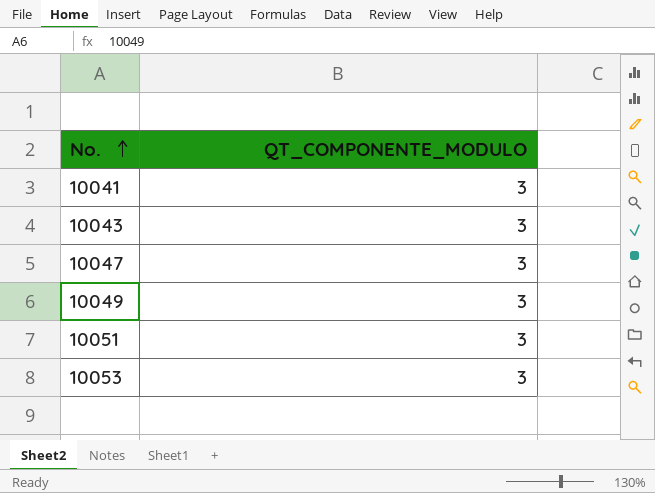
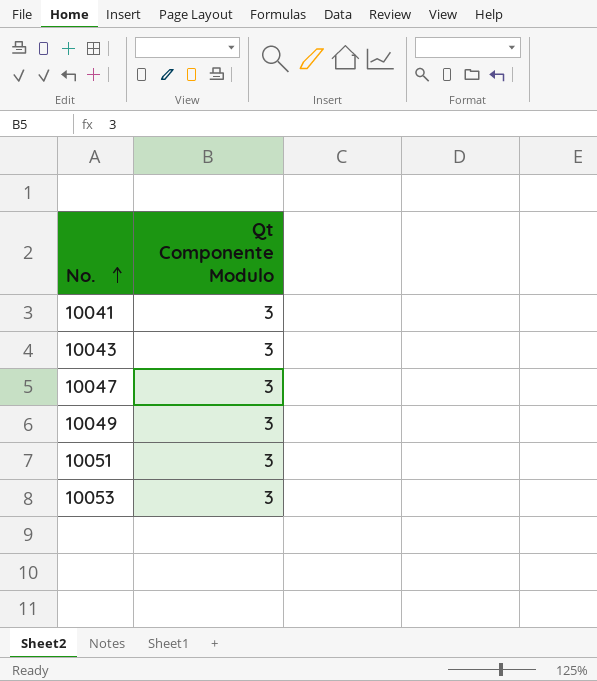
column name: QT_COMPONENTE_MODULO -> Qt Componente Modulo

